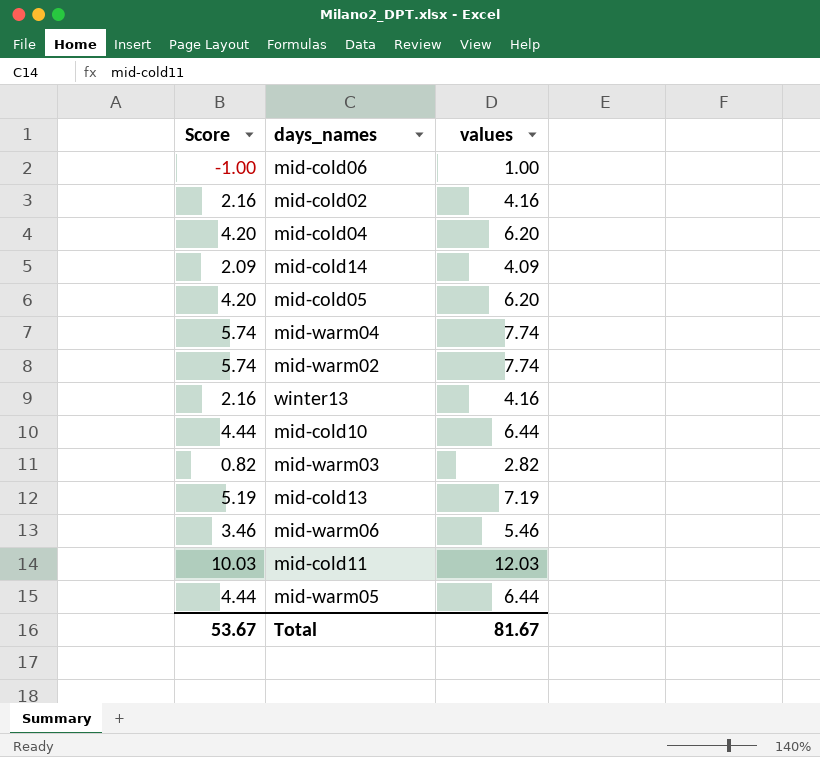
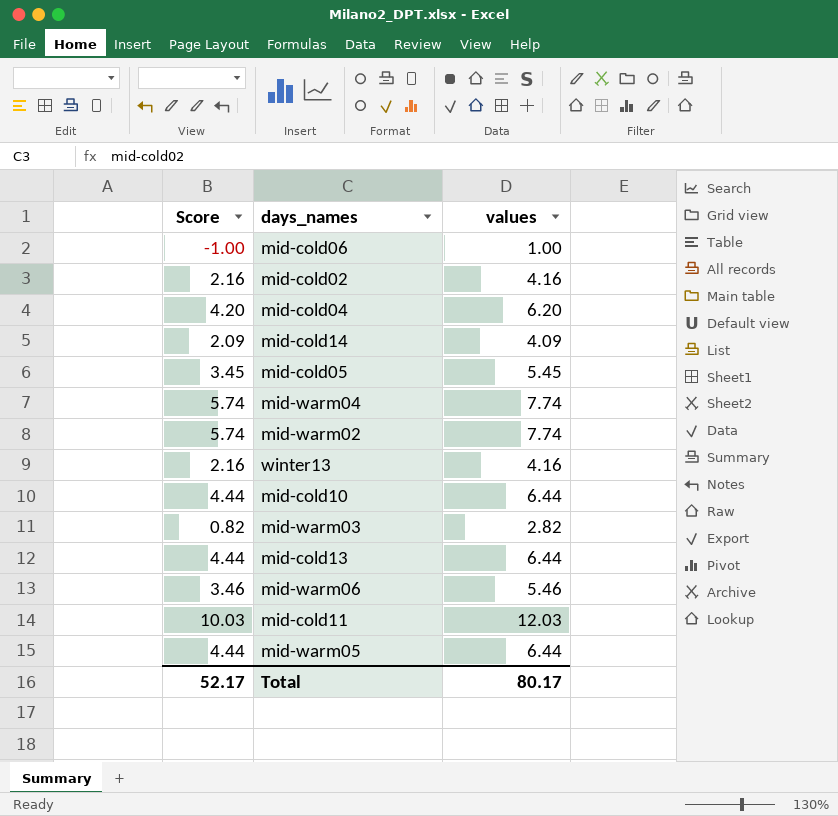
mid-cold05 | Score: 4.20 -> 3.45
mid-cold05 | values: 6.20 -> 5.45
mid-cold13 | Score: 5.19 -> 4.44
mid-cold13 | values: 7.19 -> 6.44
Total | Score: 53.67 -> 52.17
Total | values: 81.67 -> 80.17

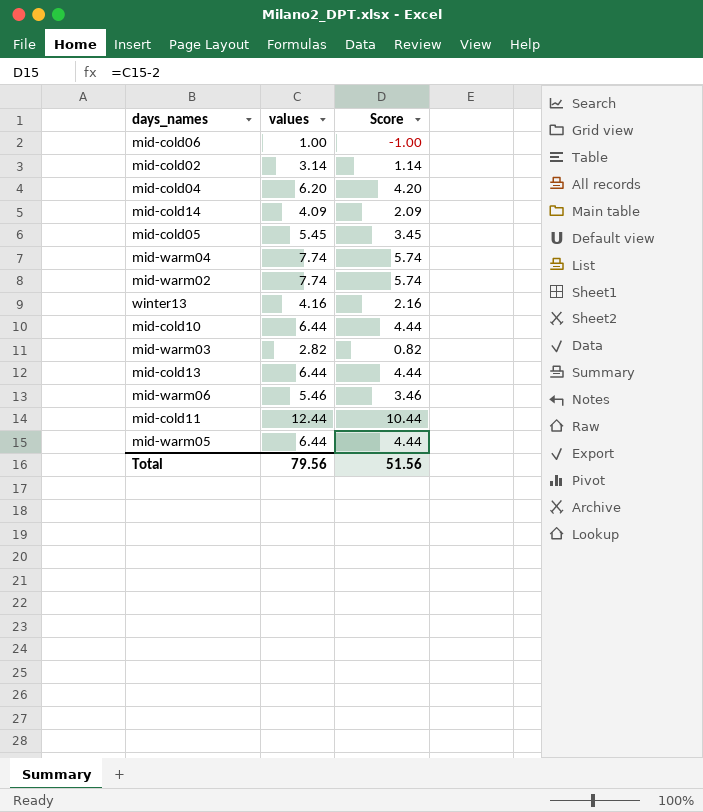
column Score | position: 1 -> 3
mid-cold02 | values: 4.16 -> 3.14
mid-cold02 | Score: 2.16 -> 1.14
mid-cold11 | values: 12.03 -> 12.44
mid-cold11 | Score: 10.03 -> 10.44
Total | values: 80.17 -> 79.56
Total | Score: 52.17 -> 51.56

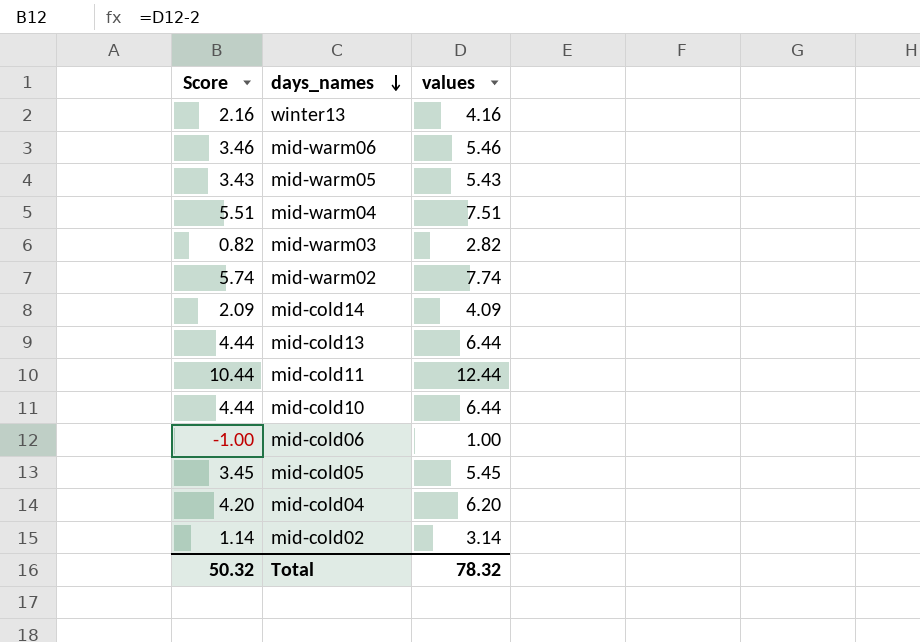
row order: none -> days_names descending
column Score | position: 3 -> 1
mid-warm05 | Score: 4.44 -> 3.43
mid-warm05 | values: 6.44 -> 5.43
mid-warm04 | Score: 5.74 -> 5.51
mid-warm04 | values: 7.74 -> 7.51
Total | Score: 51.56 -> 50.32
Total | values: 79.56 -> 78.32

